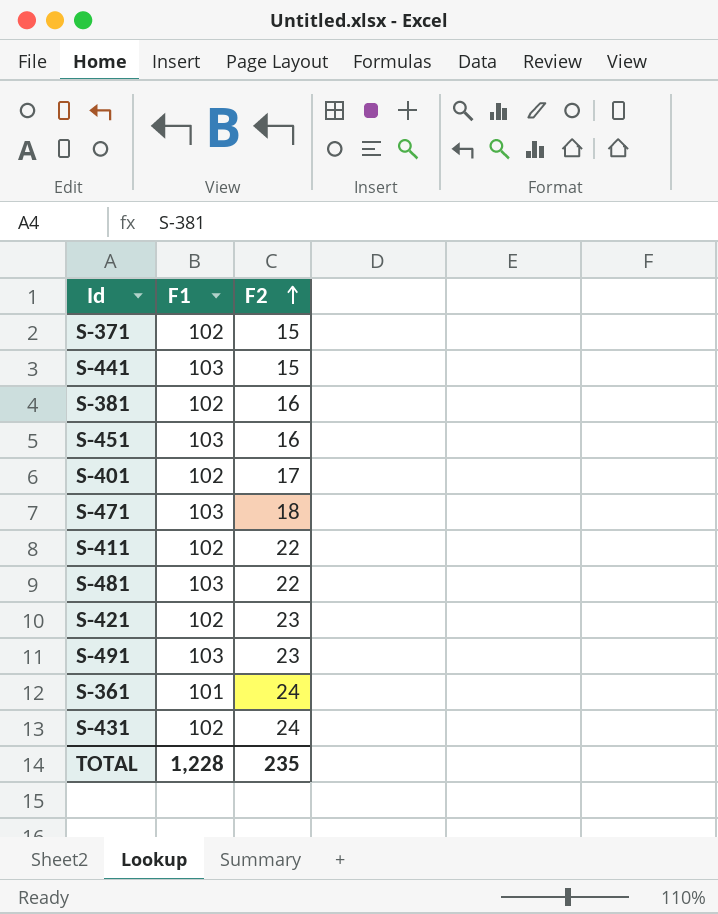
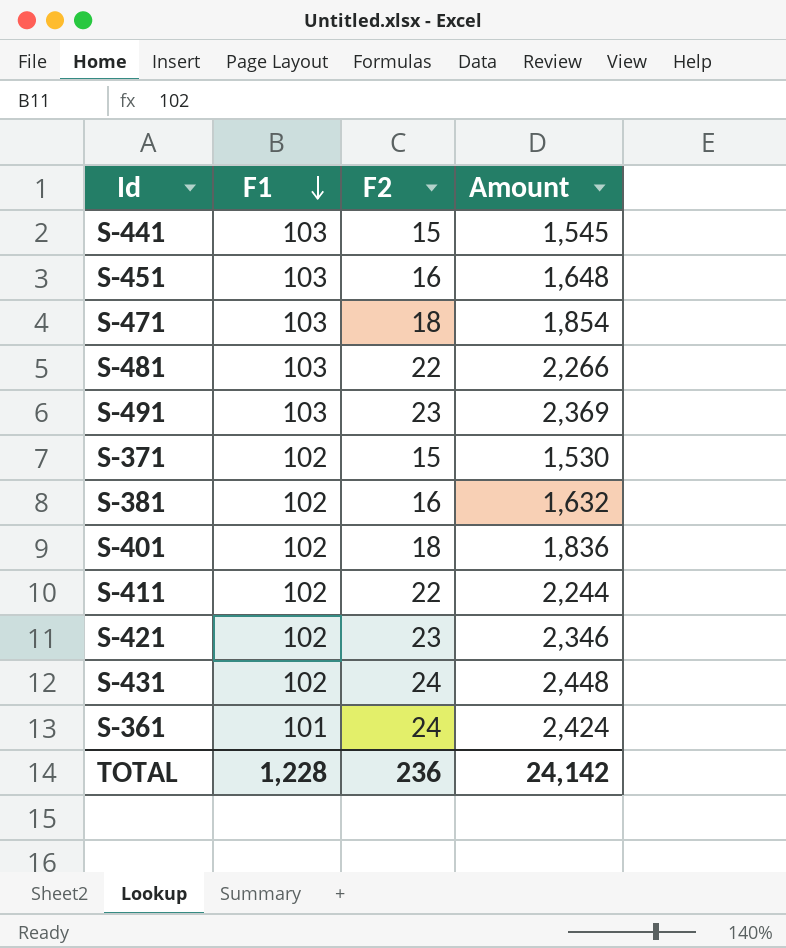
row order: F2 ascending -> F1 descending
column Amount | formula: none -> [F1] * [F2]
S-401 | F2: 17 -> 18
TOTAL | F2: 235 -> 236

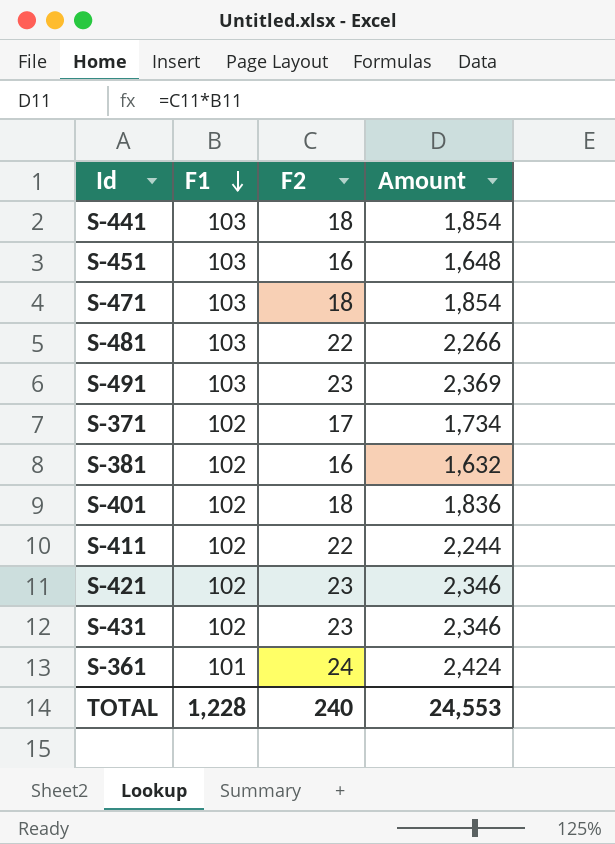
S-441 | F2: 15 -> 18
S-441 | Amount: 1,545 -> 1,854
S-371 | F2: 15 -> 17
S-371 | Amount: 1,530 -> 1,734
S-431 | F2: 24 -> 23
S-431 | Amount: 2,448 -> 2,346
TOTAL | F2: 236 -> 240
TOTAL | Amount: 24,142 -> 24,553

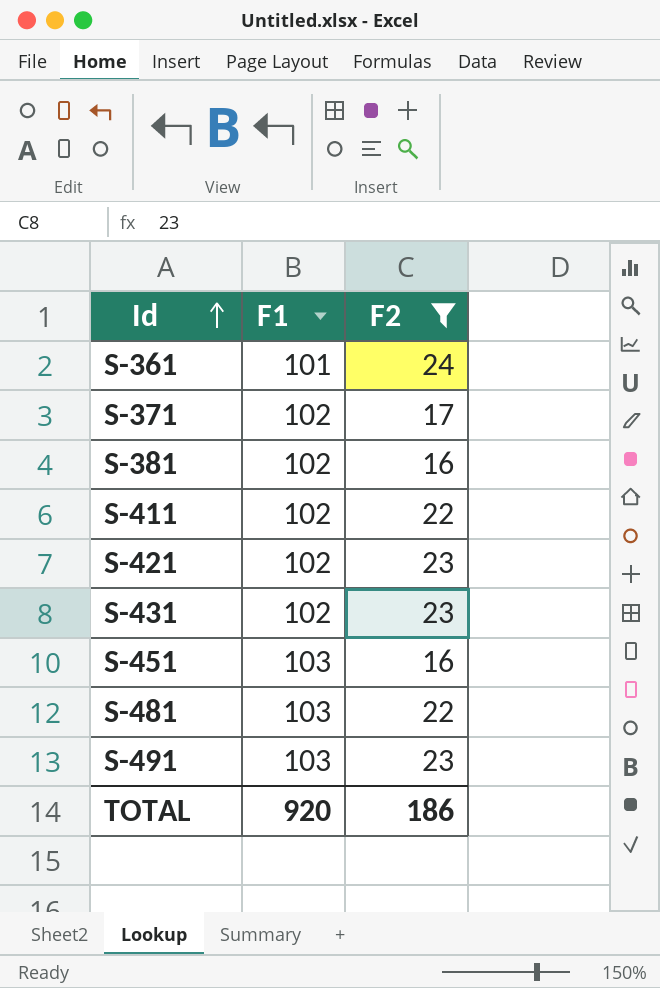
filter: none -> F2 != 18
row order: F1 descending -> Id ascending
column Amount | formula: [F1] * [F2] -> none
TOTAL | F1: 1,228 -> 920
TOTAL | F2: 240 -> 186

